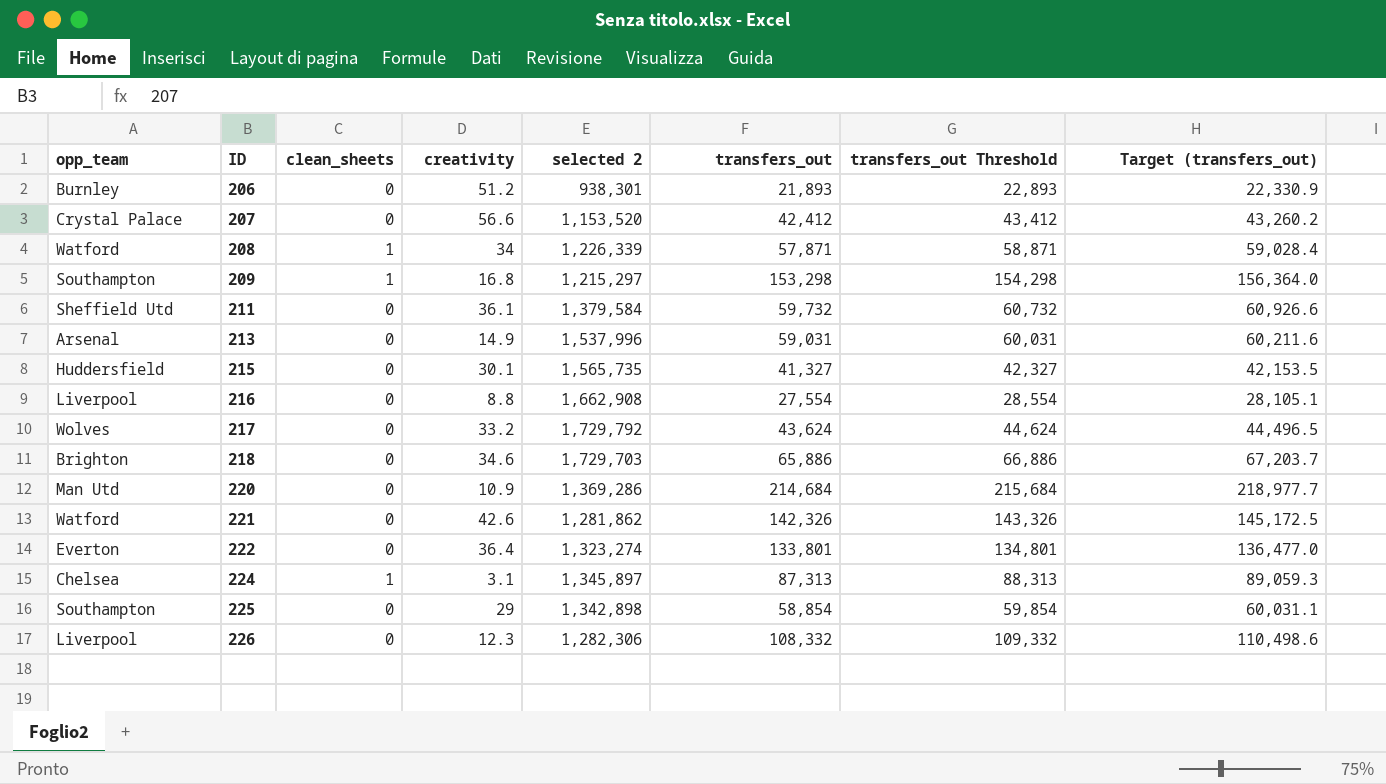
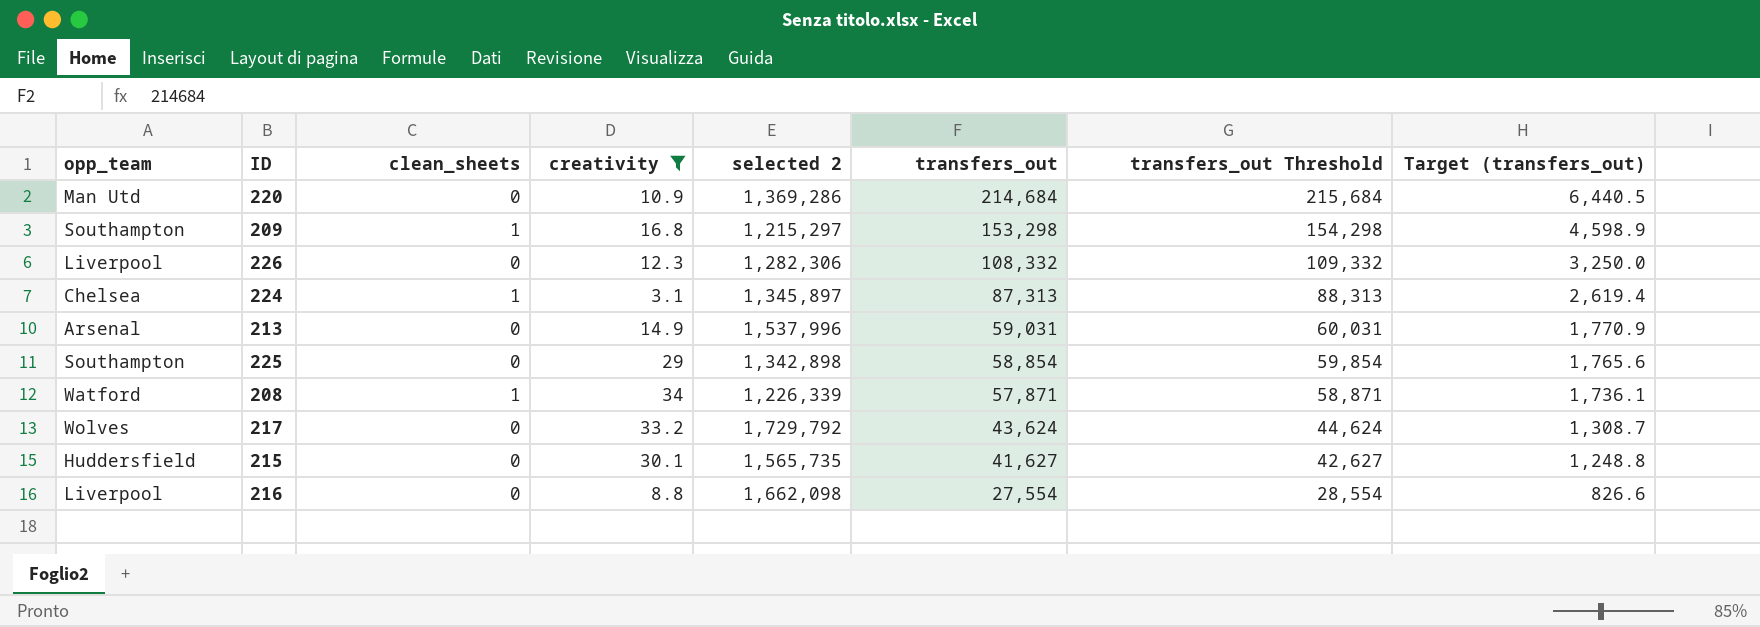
filter: none -> creativity <= 34
row order: ID ascending -> transfers_out descending
column Target (transfers_out) | formula: [transfers_out] * 1.02 -> [transfers_out] * 0.03
215 | transfers_out: 41,327 -> 41,627
215 | transfers_out Threshold: 42,327 -> 42,627
216 | selected 2: 1,662,908 -> 1,662,098

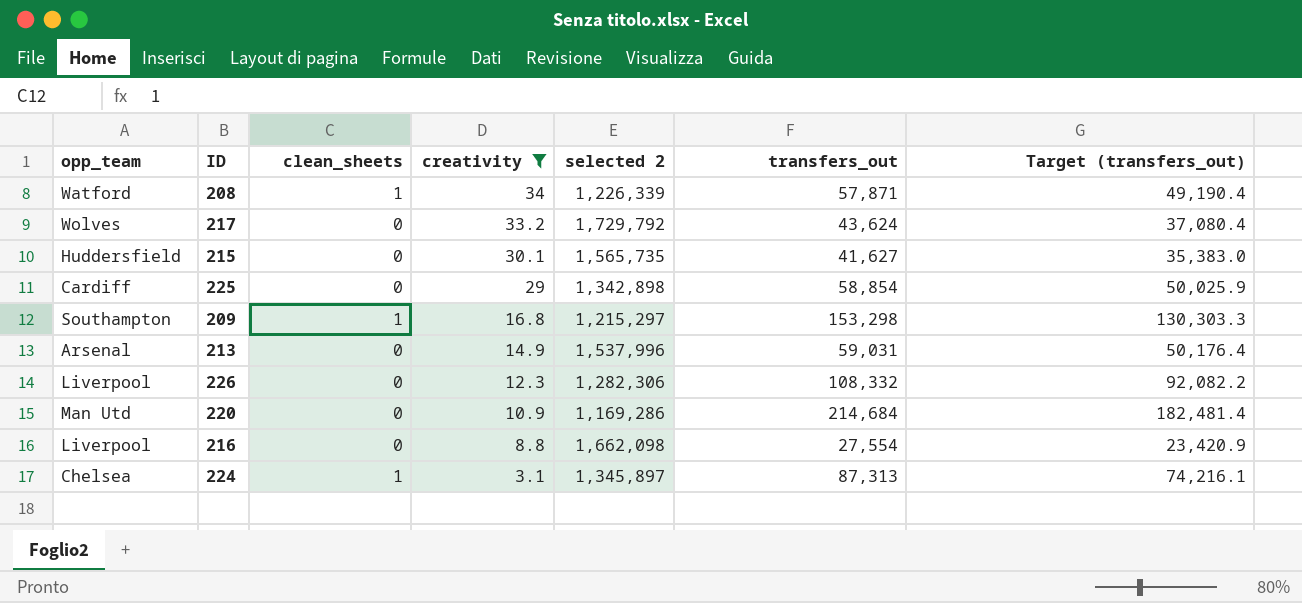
row order: transfers_out descending -> creativity descending
column transfers_out Threshold | formula: [transfers_out] + 1000 -> none
column Target (transfers_out) | formula: [transfers_out] * 0.03 -> [transfers_out] * 0.85
225 | opp_team: Southampton -> Cardiff
220 | selected 2: 1,369,286 -> 1,169,286

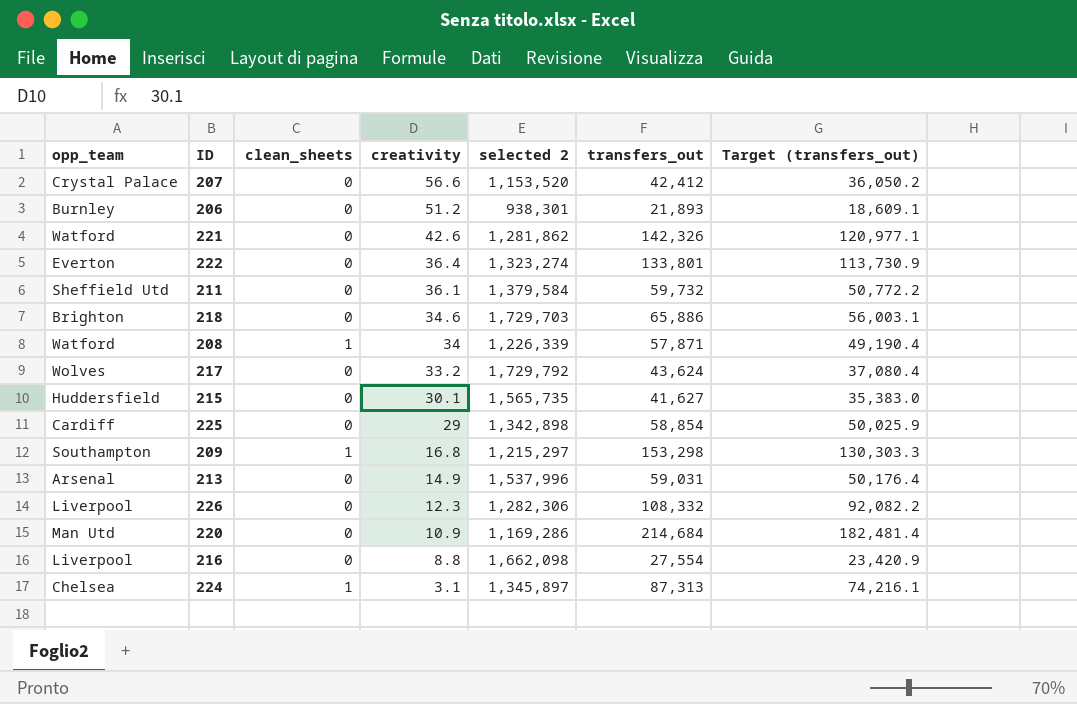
filter: creativity <= 34 -> none

